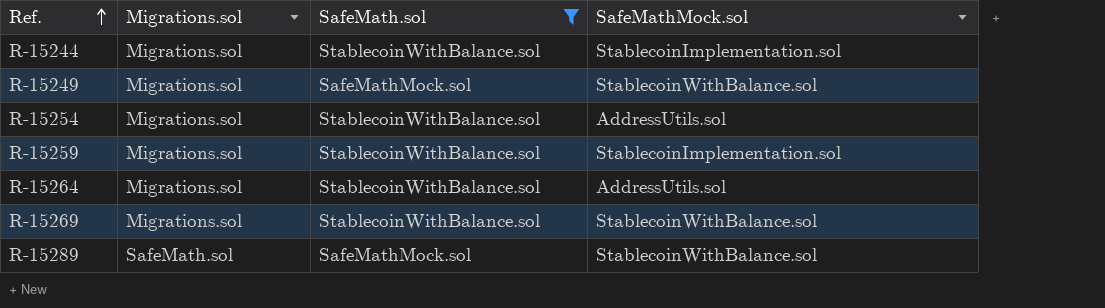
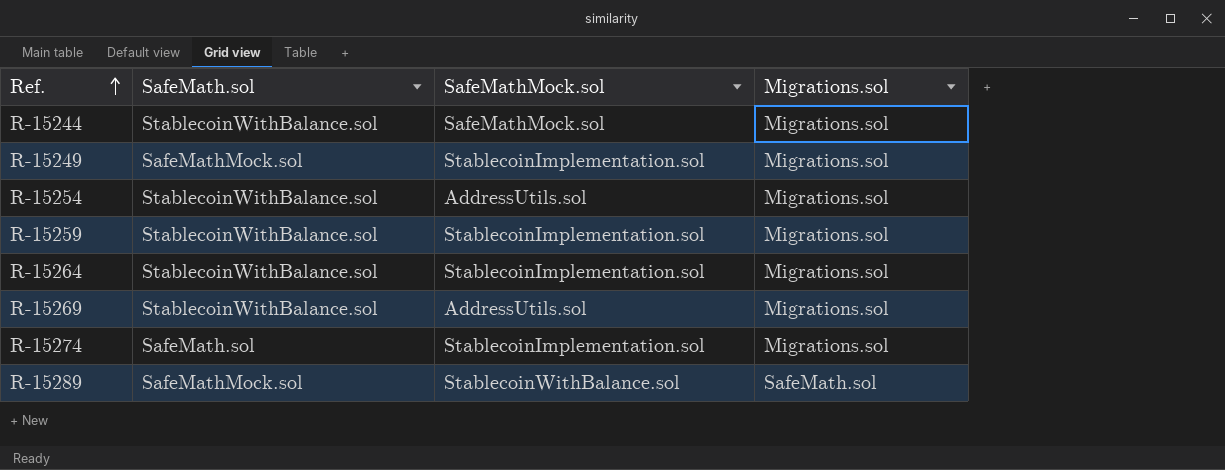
filter: SafeMath.sol != SafeMath.sol -> none
column Migrations.sol | position: 2 -> 4
R-15244 | SafeMathMock.sol: StablecoinImplementation.sol -> SafeMathMock.sol
R-15249 | SafeMathMock.sol: StablecoinWithBalance.sol -> StablecoinImplementation.sol
R-15264 | SafeMathMock.sol: AddressUtils.sol -> StablecoinImplementation.sol
R-15269 | SafeMathMock.sol: StablecoinWithBalance.sol -> AddressUtils.sol

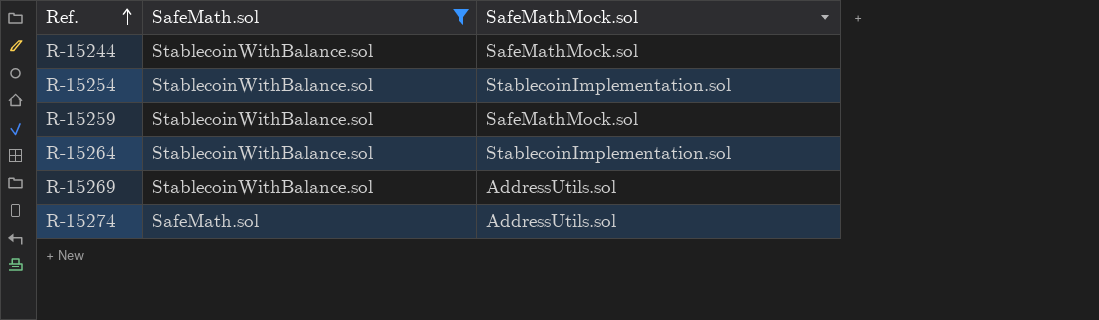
filter: none -> SafeMath.sol != SafeMathMock.sol
column Migrations.sol | position: 4 -> none
R-15254 | SafeMathMock.sol: AddressUtils.sol -> StablecoinImplementation.sol
R-15259 | SafeMathMock.sol: StablecoinImplementation.sol -> SafeMathMock.sol
R-15274 | SafeMathMock.sol: StablecoinImplementation.sol -> AddressUtils.sol

